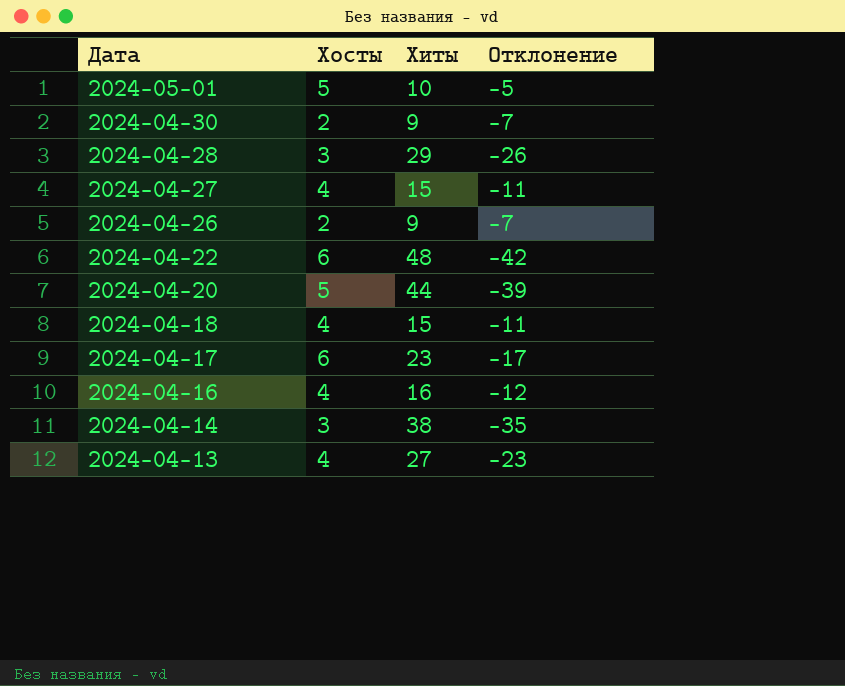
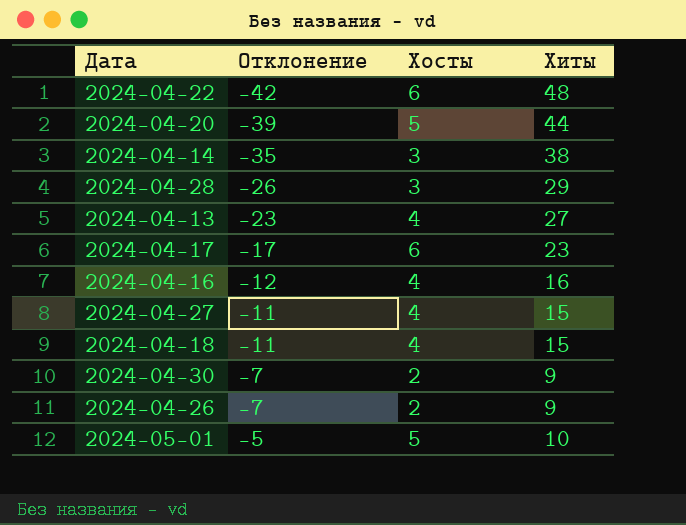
row order: Дата descending -> Отклонение ascending
column Отклонение | position: 4 -> 2

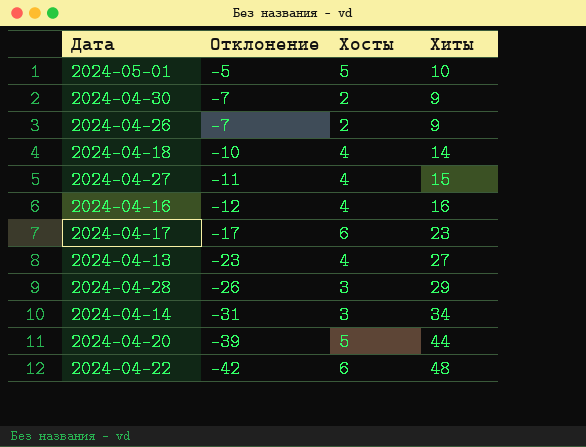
row order: Отклонение ascending -> Отклонение descending
2024-04-18 | Отклонение: -11 -> -10
2024-04-18 | Хиты: 15 -> 14
2024-04-14 | Отклонение: -35 -> -31
2024-04-14 | Хиты: 38 -> 34

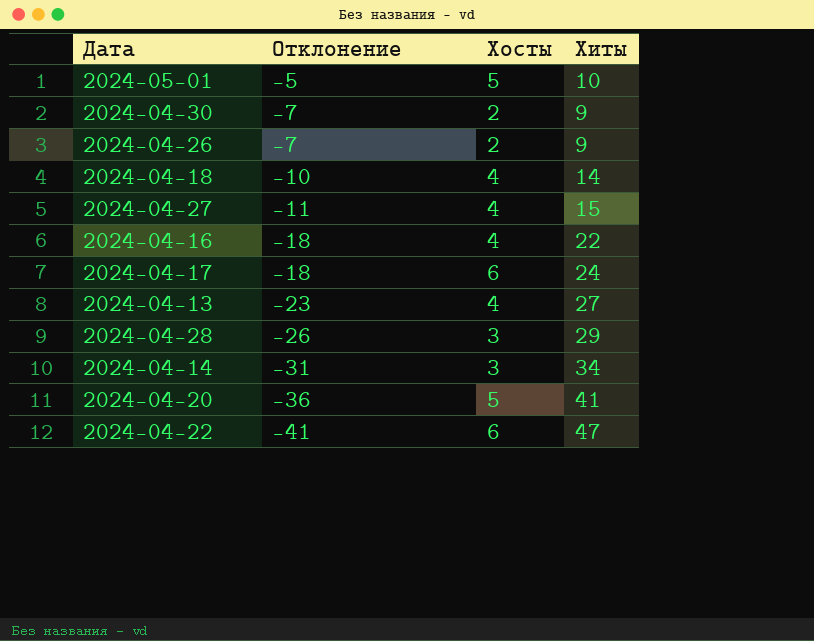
2024-04-16 | Отклонение: -12 -> -18
2024-04-16 | Хиты: 16 -> 22
2024-04-17 | Отклонение: -17 -> -18
2024-04-17 | Хиты: 23 -> 24
2024-04-20 | Отклонение: -39 -> -36
2024-04-20 | Хиты: 44 -> 41
2024-04-22 | Отклонение: -42 -> -41
2024-04-22 | Хиты: 48 -> 47

